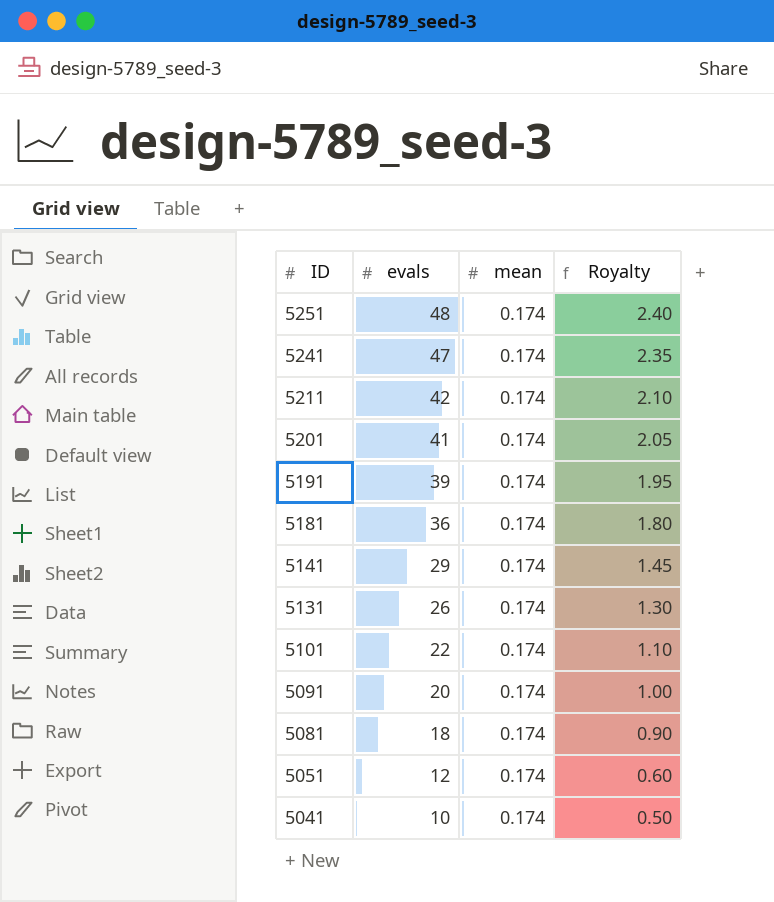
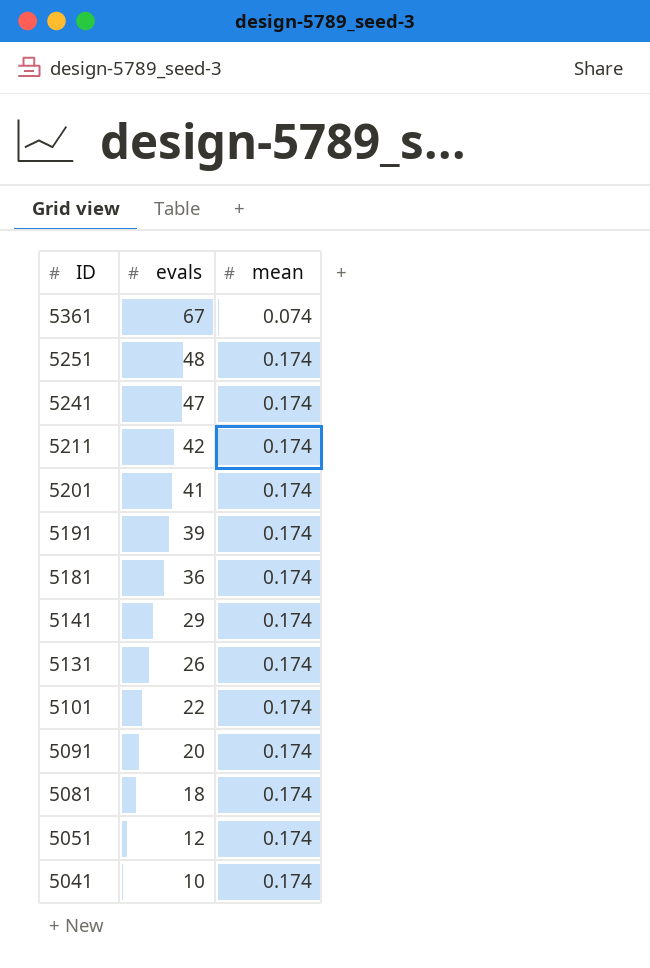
column Royalty | formula: [evals] * 0.05 -> none
row 5361: none -> 67 | 0.074

